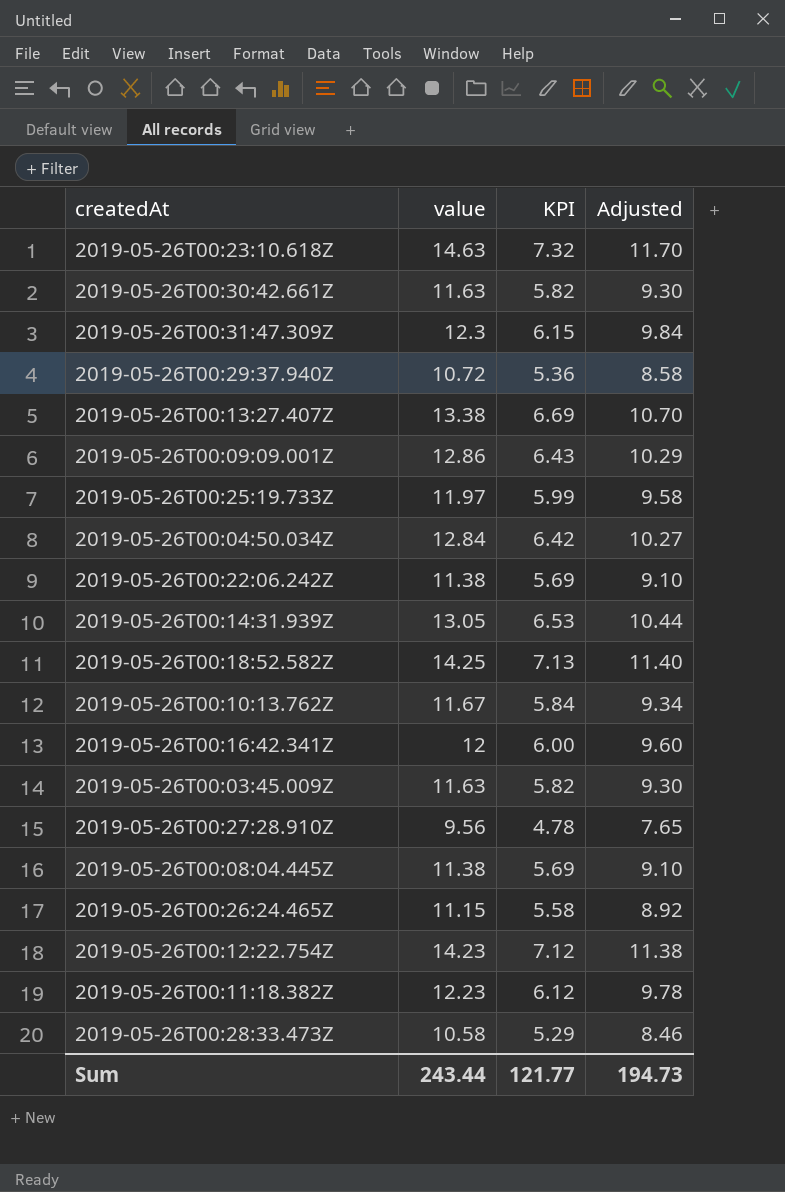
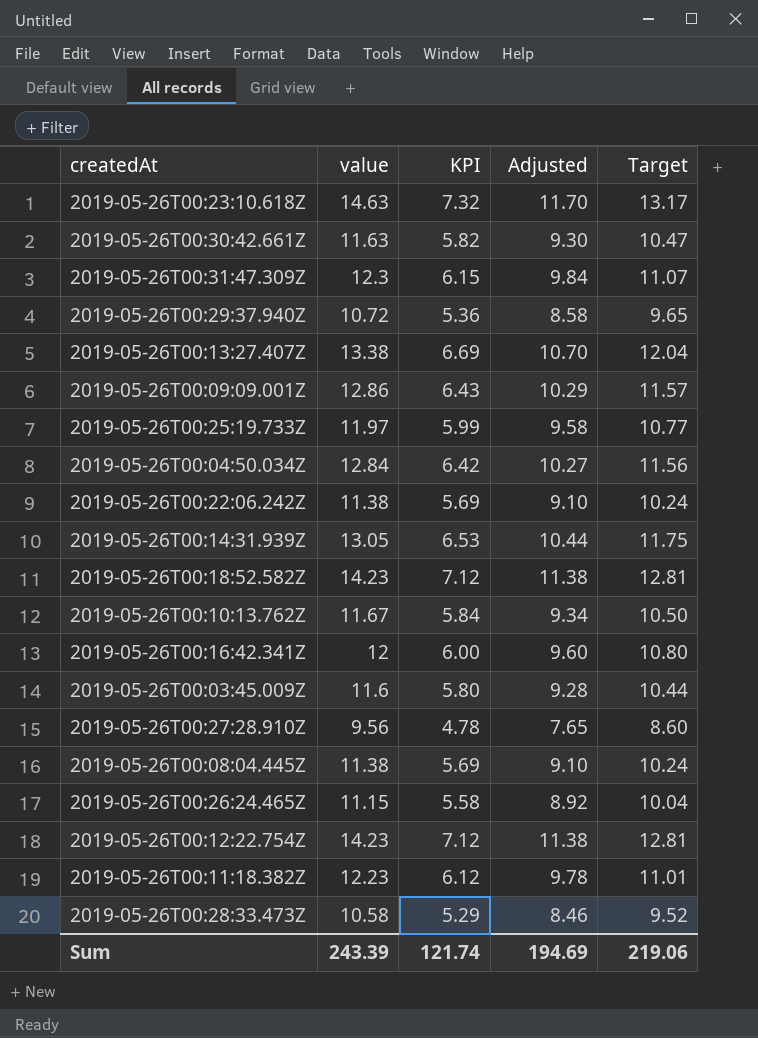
column Target | formula: none -> [value] * 0.9
2019-05-26T00:18:52.582Z | value: 14.25 -> 14.23
2019-05-26T00:18:52.582Z | KPI: 7.13 -> 7.12
2019-05-26T00:18:52.582Z | Adjusted: 11.40 -> 11.38
2019-05-26T00:03:45.009Z | value: 11.63 -> 11.6
2019-05-26T00:03:45.009Z | KPI: 5.82 -> 5.80
2019-05-26T00:03:45.009Z | Adjusted: 9.30 -> 9.28
Sum | value: 243.44 -> 243.39
Sum | KPI: 121.77 -> 121.74
Sum | Adjusted: 194.73 -> 194.69

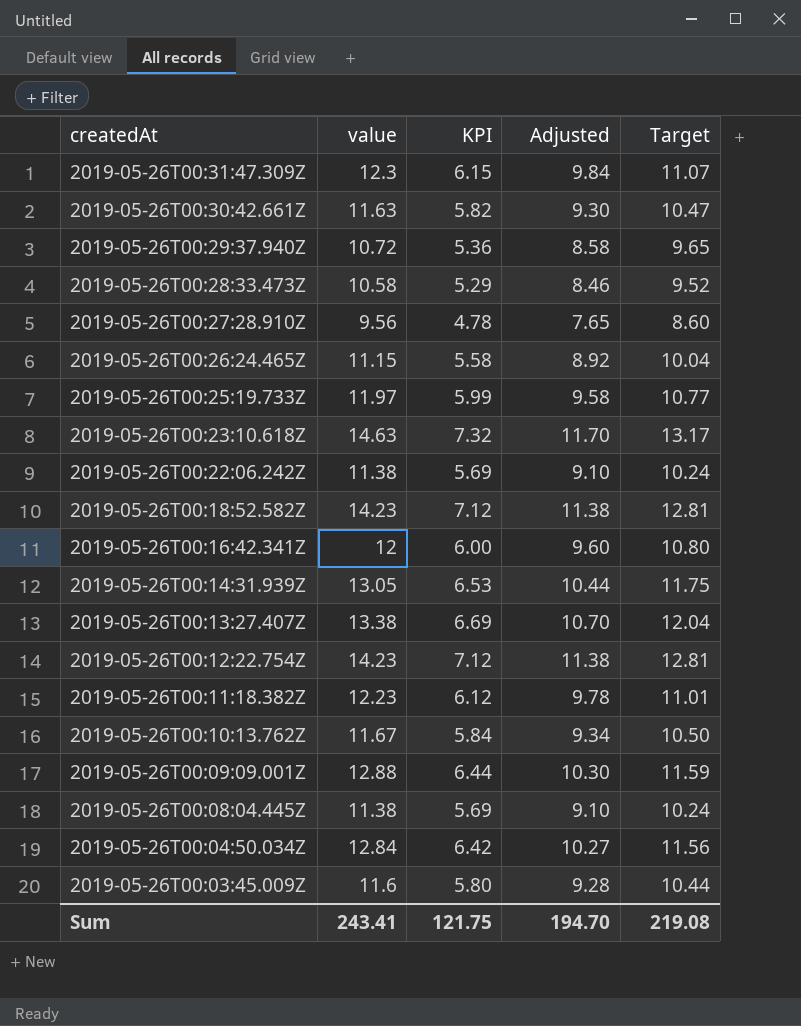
row order: none -> createdAt descending
2019-05-26T00:09:09.001Z | value: 12.86 -> 12.88
2019-05-26T00:09:09.001Z | KPI: 6.43 -> 6.44
2019-05-26T00:09:09.001Z | Adjusted: 10.29 -> 10.30
2019-05-26T00:09:09.001Z | Target: 11.57 -> 11.59
Sum | value: 243.39 -> 243.41
Sum | KPI: 121.74 -> 121.75
Sum | Adjusted: 194.69 -> 194.70
Sum | Target: 219.06 -> 219.08

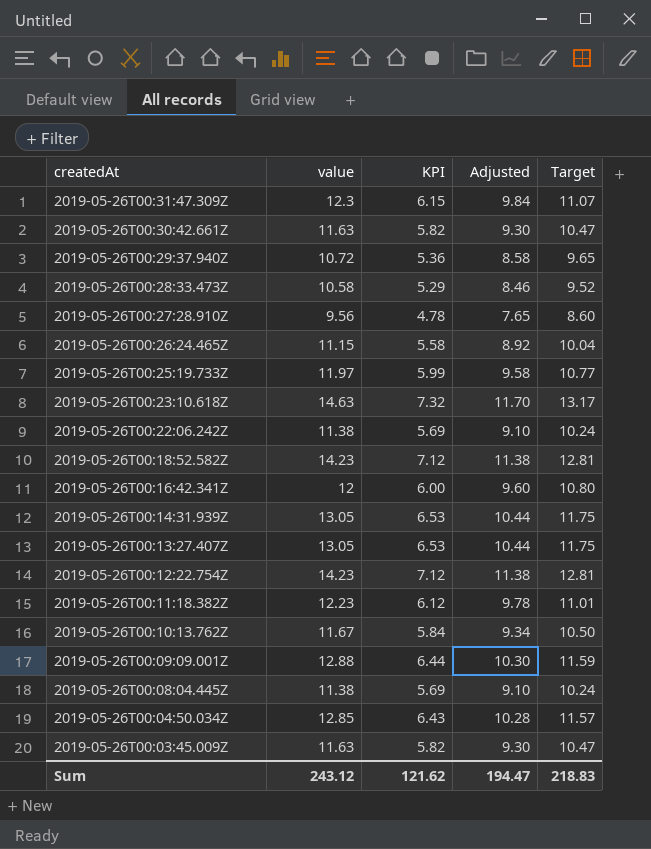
2019-05-26T00:13:27.407Z | value: 13.38 -> 13.05
2019-05-26T00:13:27.407Z | KPI: 6.69 -> 6.53
2019-05-26T00:13:27.407Z | Adjusted: 10.70 -> 10.44
2019-05-26T00:13:27.407Z | Target: 12.04 -> 11.75
2019-05-26T00:04:50.034Z | value: 12.84 -> 12.85
2019-05-26T00:04:50.034Z | KPI: 6.42 -> 6.43
2019-05-26T00:04:50.034Z | Adjusted: 10.27 -> 10.28
2019-05-26T00:04:50.034Z | Target: 11.56 -> 11.57
2019-05-26T00:03:45.009Z | value: 11.6 -> 11.63
2019-05-26T00:03:45.009Z | KPI: 5.80 -> 5.82
2019-05-26T00:03:45.009Z | Adjusted: 9.28 -> 9.30
2019-05-26T00:03:45.009Z | Target: 10.44 -> 10.47
Sum | value: 243.41 -> 243.12
Sum | KPI: 121.75 -> 121.62
Sum | Adjusted: 194.70 -> 194.47
Sum | Target: 219.08 -> 218.83

